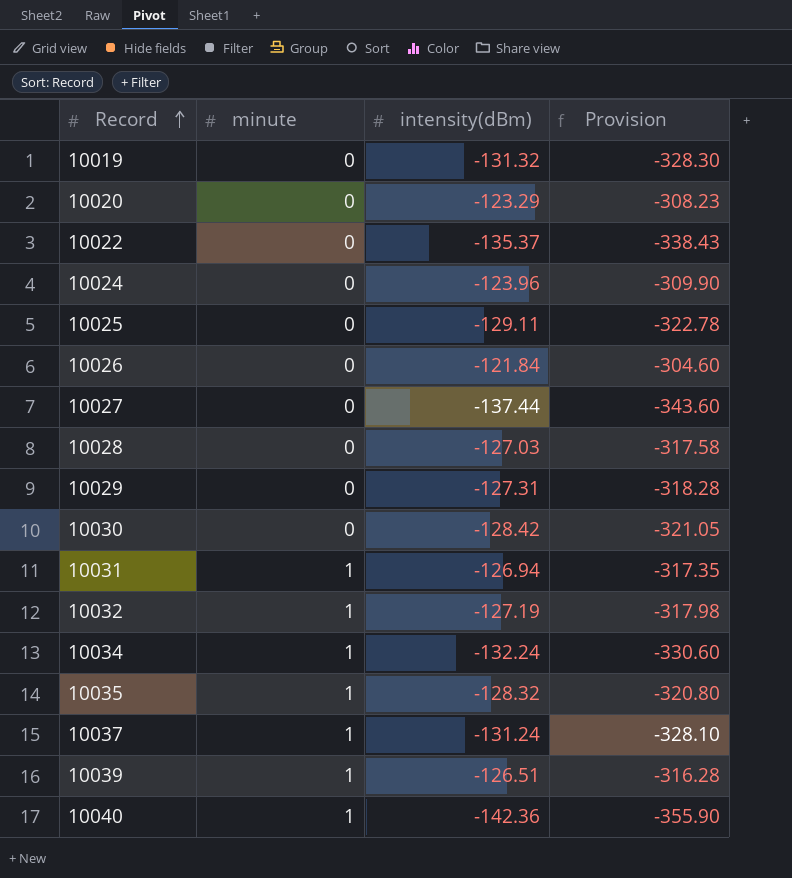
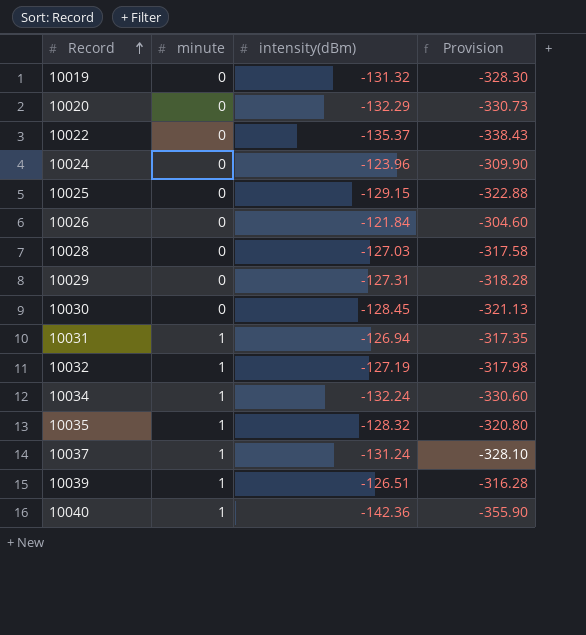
row 10027: 0 | -137.44 | -343.60 -> none
10020 | intensity(dBm): -123.29 -> -132.29
10020 | Provision: -308.23 -> -330.73
10025 | intensity(dBm): -129.11 -> -129.15
10025 | Provision: -322.78 -> -322.88
10030 | intensity(dBm): -128.42 -> -128.45
10030 | Provision: -321.05 -> -321.13

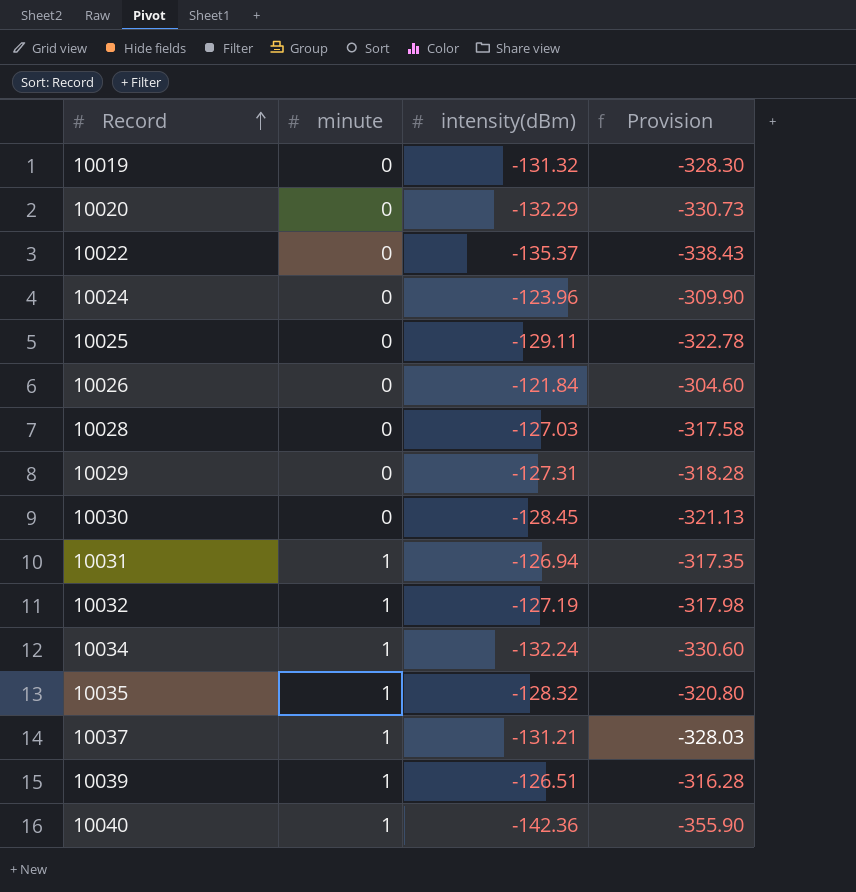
10025 | intensity(dBm): -129.15 -> -129.11
10025 | Provision: -322.88 -> -322.78
10037 | intensity(dBm): -131.24 -> -131.21
10037 | Provision: -328.10 -> -328.03

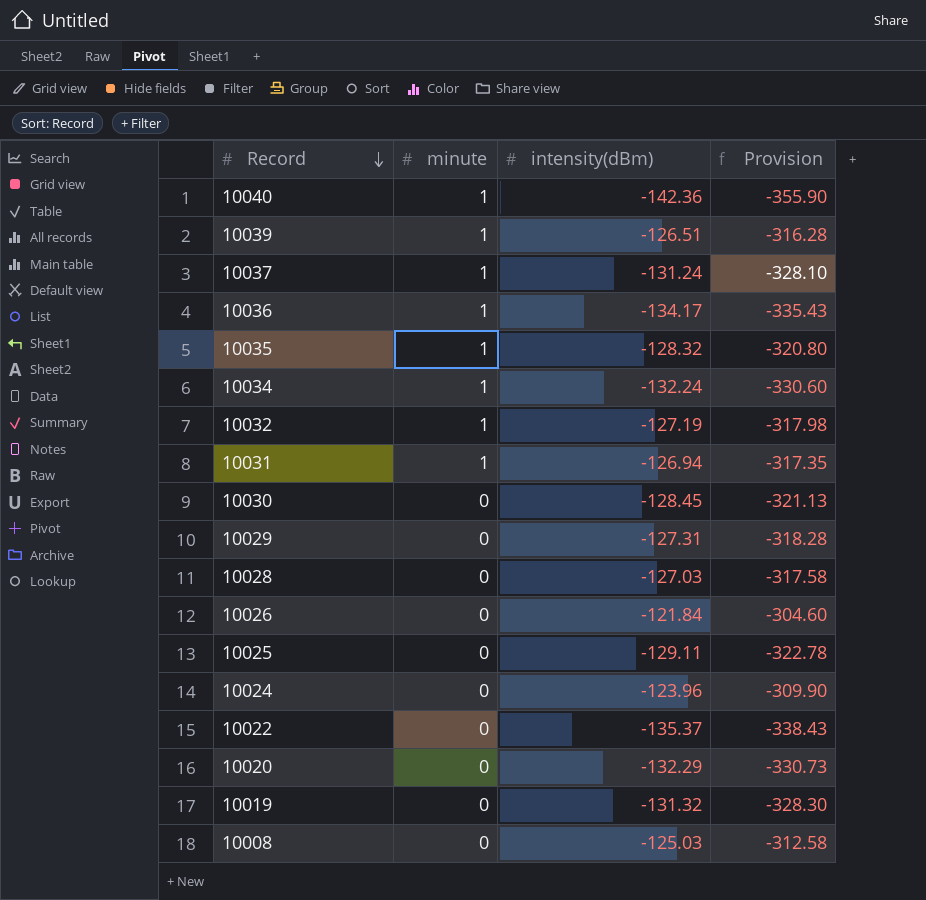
row order: Record ascending -> Record descending
10037 | intensity(dBm): -131.21 -> -131.24
10037 | Provision: -328.03 -> -328.10
row 10036: none -> 1 | -134.17 | -335.43
row 10008: none -> 0 | -125.03 | -312.58

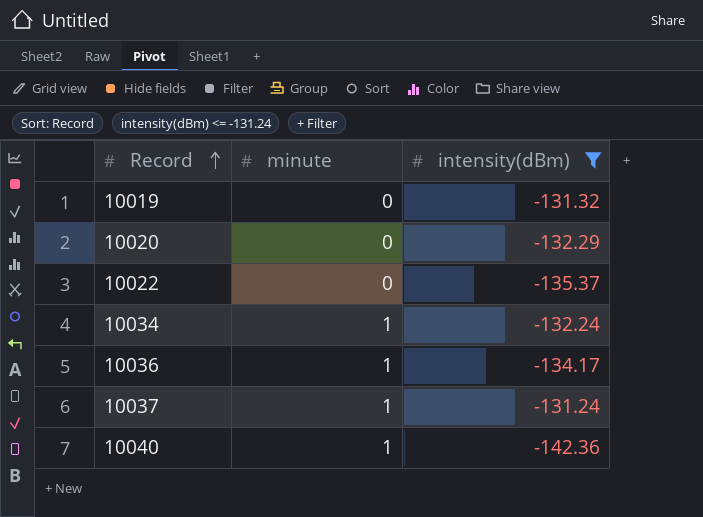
filter: none -> intensity(dBm) <= -131.24
row order: Record descending -> Record ascending
column Provision | formula: [intensity(dBm)] * 2.5 -> none

